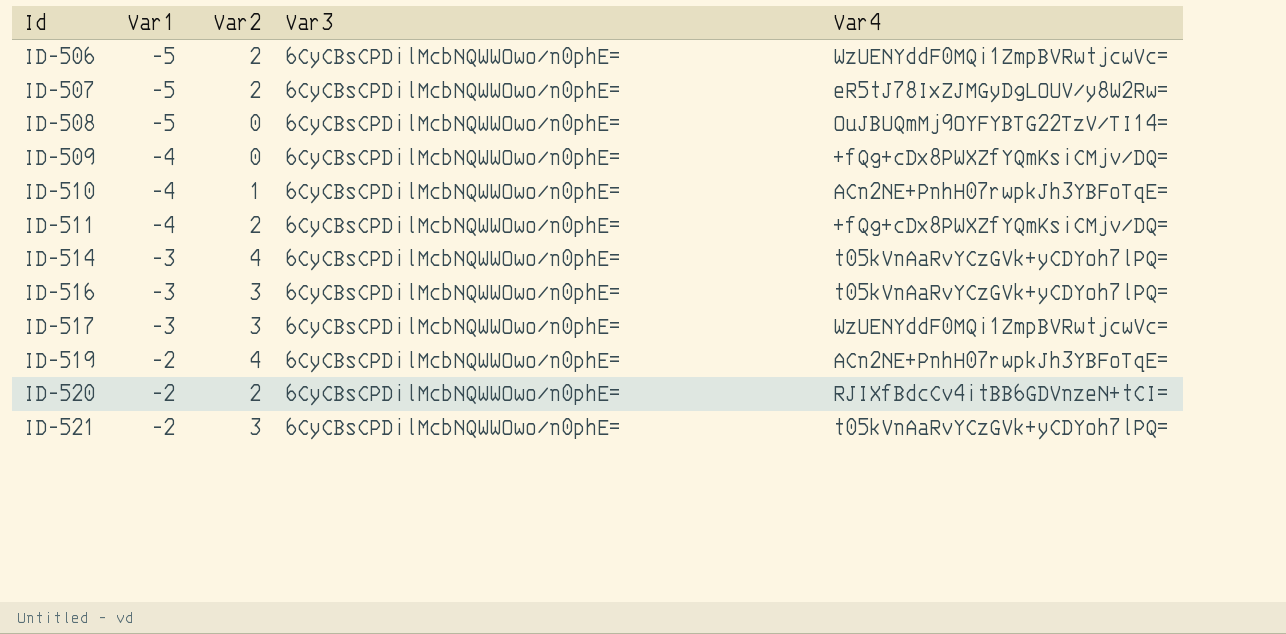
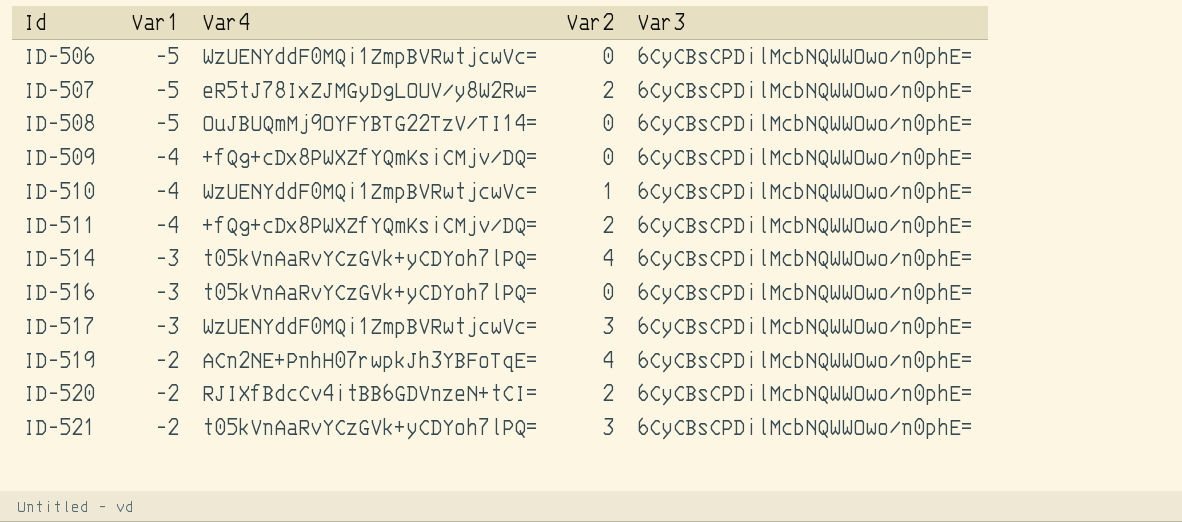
column Var4 | position: 5 -> 3
ID-506 | Var2: 2 -> 0
ID-510 | Var4: ACn2NE+PnhH07rwpkJh3YBFoTqE= -> WzUENYddF0MQi1ZmpBVRwtjcwVc=
ID-516 | Var2: 3 -> 0

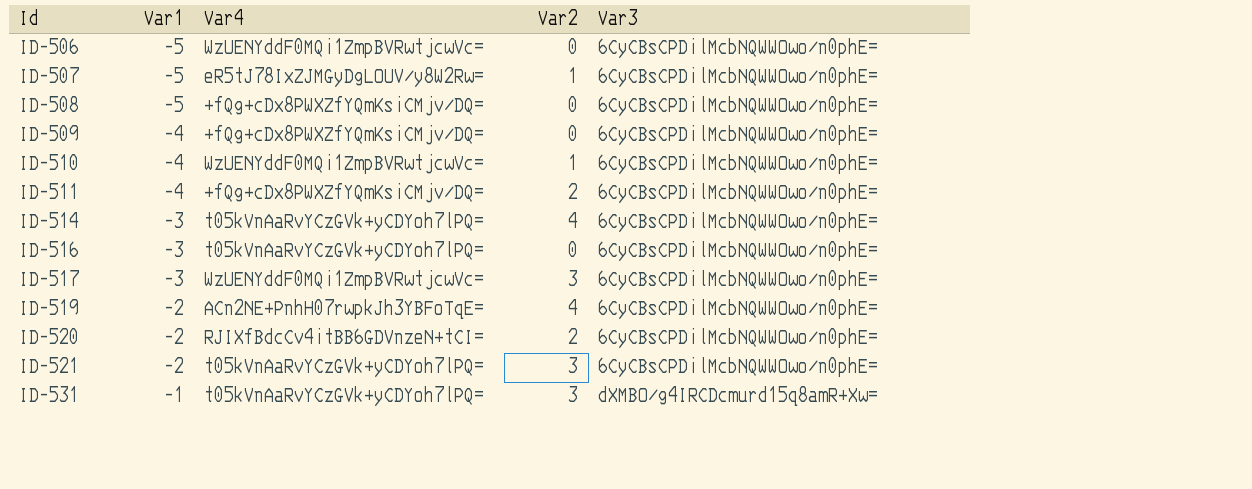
ID-507 | Var2: 2 -> 1
ID-508 | Var4: OuJBUQmMj9OYFYBTG22TzV/TI14= -> +fQg+cDx8PWXZfYQmKsiCMjv/DQ=
row ID-531: none -> -1 | t05kVnAaRvYCzGVk+yCDYoh7lPQ= | 3 | dXMBO/g4IRCDcmurd15q8amR+Xw=

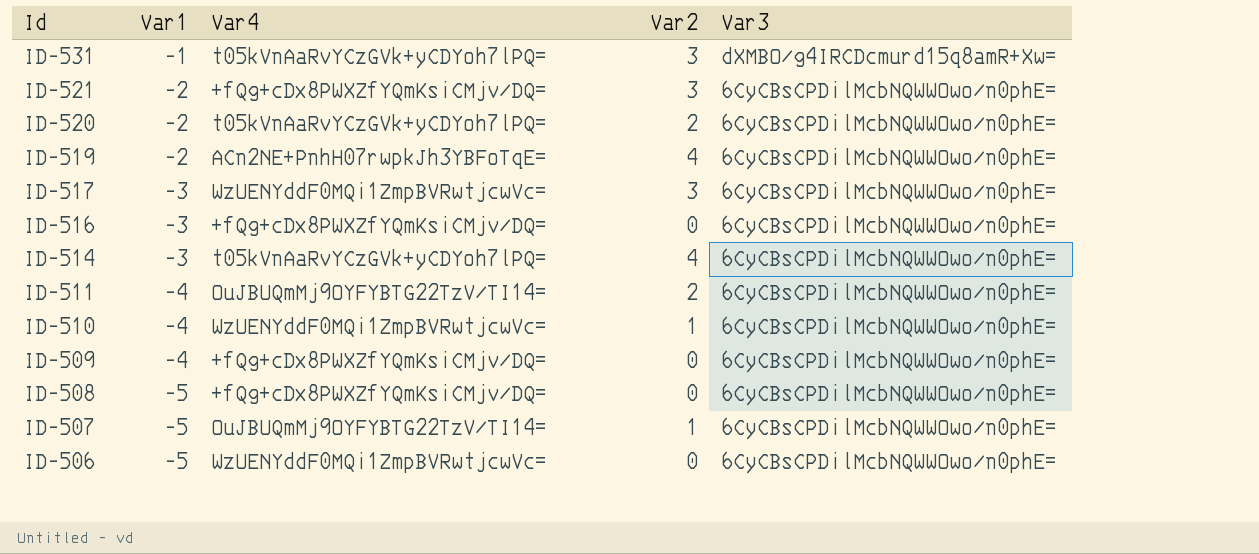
row order: Id ascending -> Id descending
ID-521 | Var4: t05kVnAaRvYCzGVk+yCDYoh7lPQ= -> +fQg+cDx8PWXZfYQmKsiCMjv/DQ=
ID-520 | Var4: RJIXfBdcCv4itBB6GDVnzeN+tCI= -> t05kVnAaRvYCzGVk+yCDYoh7lPQ=
ID-516 | Var4: t05kVnAaRvYCzGVk+yCDYoh7lPQ= -> +fQg+cDx8PWXZfYQmKsiCMjv/DQ=
ID-511 | Var4: +fQg+cDx8PWXZfYQmKsiCMjv/DQ= -> OuJBUQmMj9OYFYBTG22TzV/TI14=
ID-507 | Var4: eR5tJ78IxZJMGyDgLOUV/y8W2Rw= -> OuJBUQmMj9OYFYBTG22TzV/TI14=

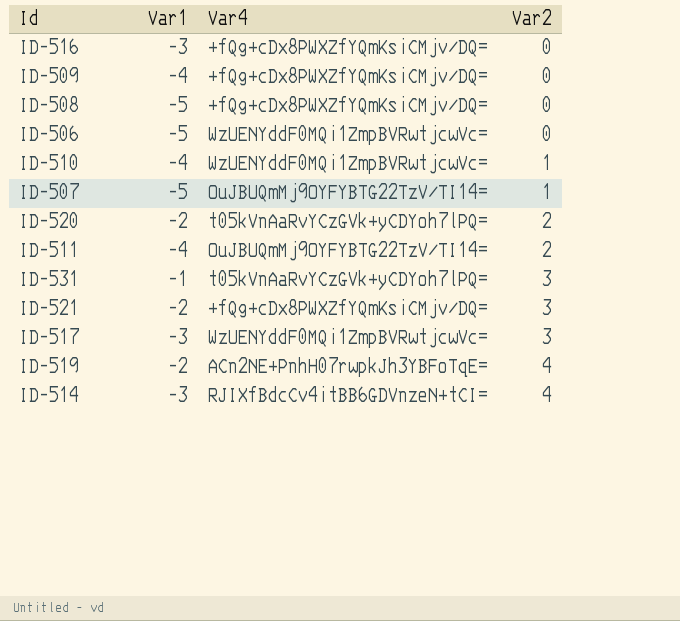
row order: Id descending -> Var2 ascending
column Var3 | position: 5 -> none
ID-514 | Var4: t05kVnAaRvYCzGVk+yCDYoh7lPQ= -> RJIXfBdcCv4itBB6GDVnzeN+tCI=

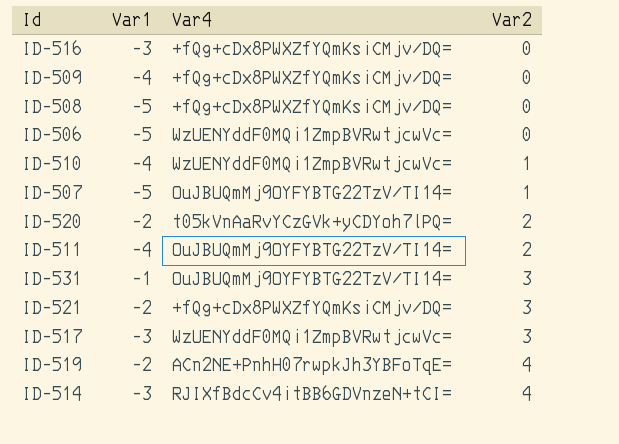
ID-531 | Var4: t05kVnAaRvYCzGVk+yCDYoh7lPQ= -> OuJBUQmMj9OYFYBTG22TzV/TI14=

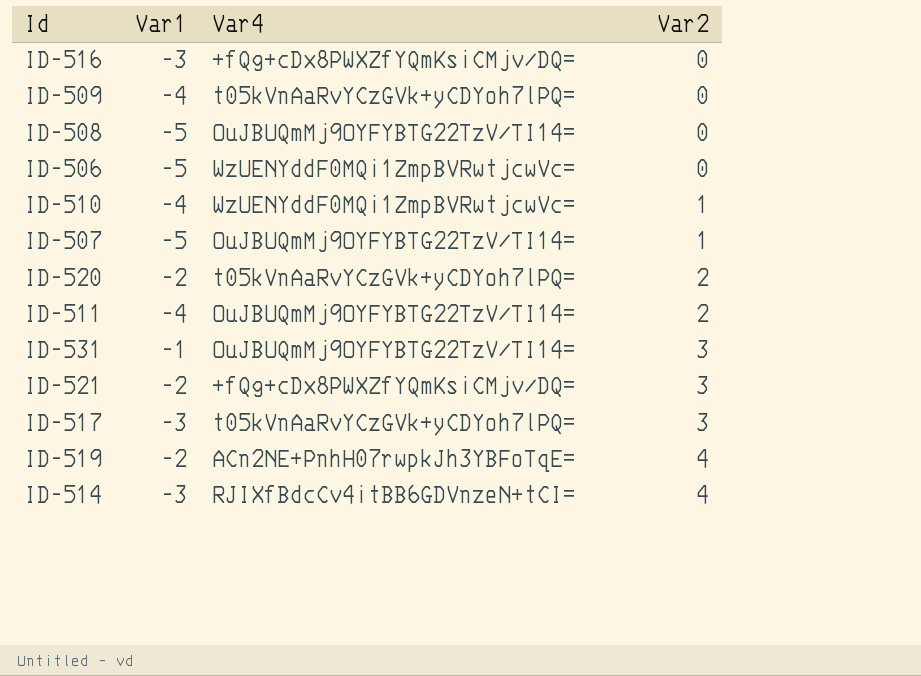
ID-509 | Var4: +fQg+cDx8PWXZfYQmKsiCMjv/DQ= -> t05kVnAaRvYCzGVk+yCDYoh7lPQ=
ID-508 | Var4: +fQg+cDx8PWXZfYQmKsiCMjv/DQ= -> OuJBUQmMj9OYFYBTG22TzV/TI14=
ID-517 | Var4: WzUENYddF0MQi1ZmpBVRwtjcwVc= -> t05kVnAaRvYCzGVk+yCDYoh7lPQ=

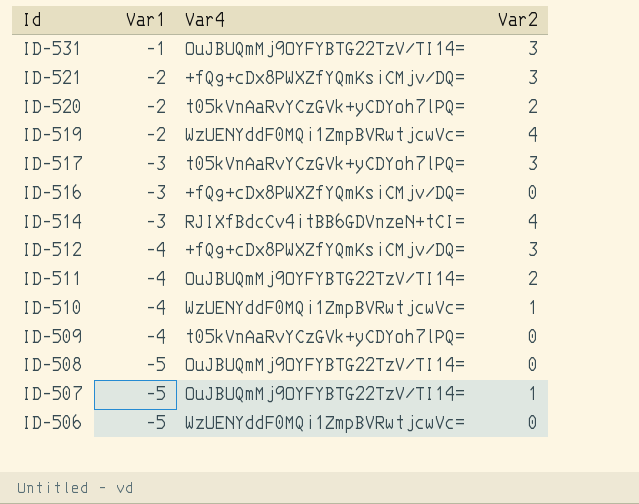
row order: Var2 ascending -> Id descending
ID-519 | Var4: ACn2NE+PnhH07rwpkJh3YBFoTqE= -> WzUENYddF0MQi1ZmpBVRwtjcwVc=
row ID-512: none -> -4 | +fQg+cDx8PWXZfYQmKsiCMjv/DQ= | 3

